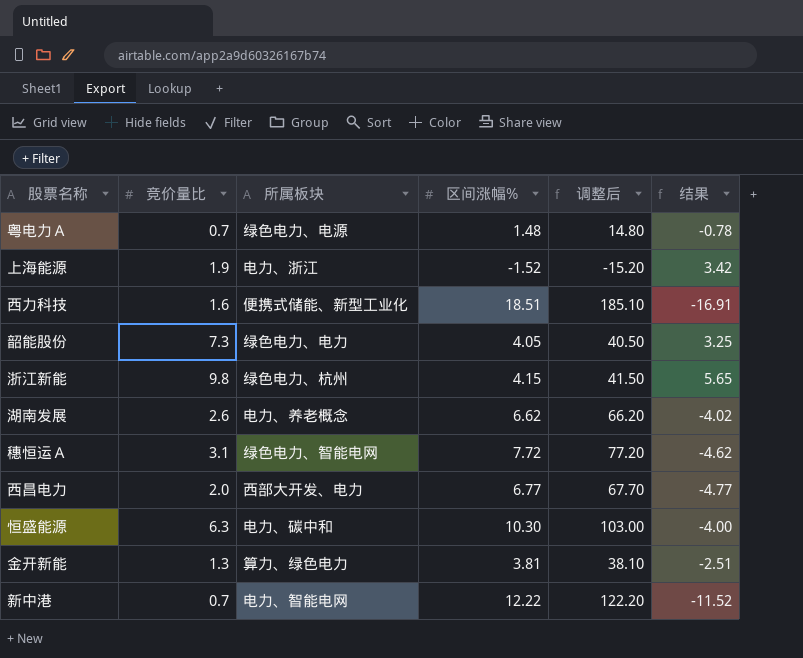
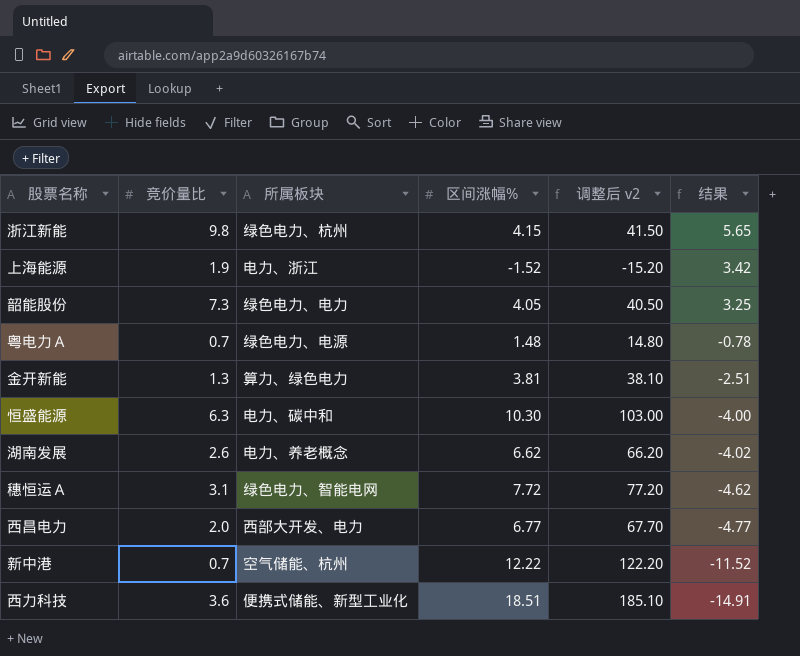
row order: none -> 结果 descending
column name: 调整后 -> 调整后 v2
新中港 | 所属板块: 电力、智能电网 -> 空气储能、杭州
西力科技 | 竞价量比: 1.6 -> 3.6
西力科技 | 结果: -16.91 -> -14.91

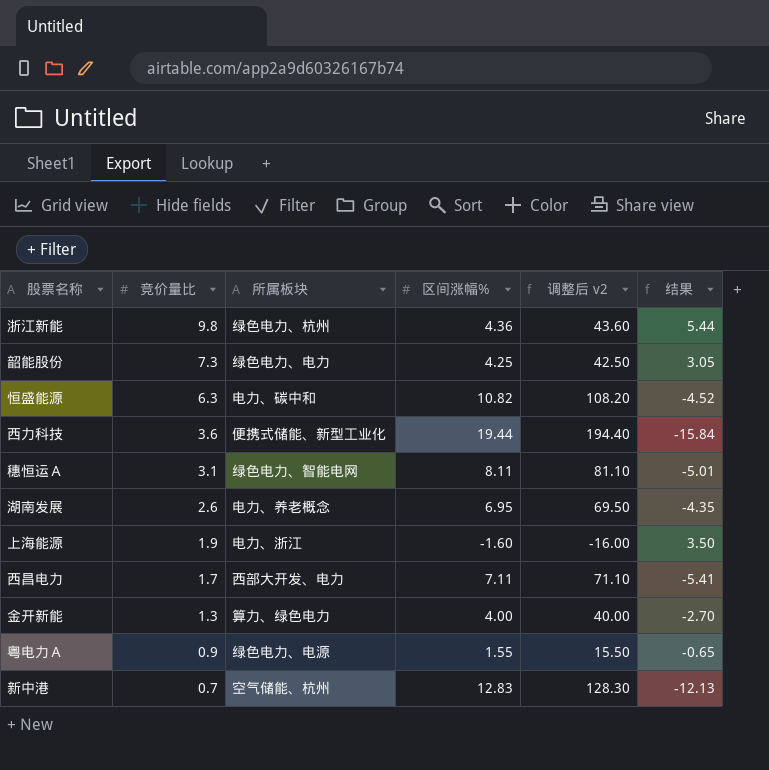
row order: 结果 descending -> 竞价量比 descending
浙江新能 | 区间涨幅%: 4.15 -> 4.36
浙江新能 | 调整后 v2: 41.50 -> 43.60
浙江新能 | 结果: 5.65 -> 5.44
韶能股份 | 区间涨幅%: 4.05 -> 4.25
韶能股份 | 调整后 v2: 40.50 -> 42.50
韶能股份 | 结果: 3.25 -> 3.05
恒盛能源 | 区间涨幅%: 10.30 -> 10.82
恒盛能源 | 调整后 v2: 103.00 -> 108.20
恒盛能源 | 结果: -4.00 -> -4.52
西力科技 | 区间涨幅%: 18.51 -> 19.44
西力科技 | 调整后 v2: 185.10 -> 194.40
西力科技 | 结果: -14.91 -> -15.84
穗恒运Ａ | 区间涨幅%: 7.72 -> 8.11
穗恒运Ａ | 调整后 v2: 77.20 -> 81.10
穗恒运Ａ | 结果: -4.62 -> -5.01
湖南发展 | 区间涨幅%: 6.62 -> 6.95
湖南发展 | 调整后 v2: 66.20 -> 69.50
湖南发展 | 结果: -4.02 -> -4.35
上海能源 | 区间涨幅%: -1.52 -> -1.60
上海能源 | 调整后 v2: -15.20 -> -16.00
上海能源 | 结果: 3.42 -> 3.50
西昌电力 | 竞价量比: 2.0 -> 1.7
西昌电力 | 区间涨幅%: 6.77 -> 7.11
西昌电力 | 调整后 v2: 67.70 -> 71.10
西昌电力 | 结果: -4.77 -> -5.41
金开新能 | 区间涨幅%: 3.81 -> 4.00
金开新能 | 调整后 v2: 38.10 -> 40.00
金开新能 | 结果: -2.51 -> -2.70
粤电力Ａ | 竞价量比: 0.7 -> 0.9
粤电力Ａ | 区间涨幅%: 1.48 -> 1.55
粤电力Ａ | 调整后 v2: 14.80 -> 15.50
粤电力Ａ | 结果: -0.78 -> -0.65
新中港 | 区间涨幅%: 12.22 -> 12.83
新中港 | 调整后 v2: 122.20 -> 128.30
新中港 | 结果: -11.52 -> -12.13

